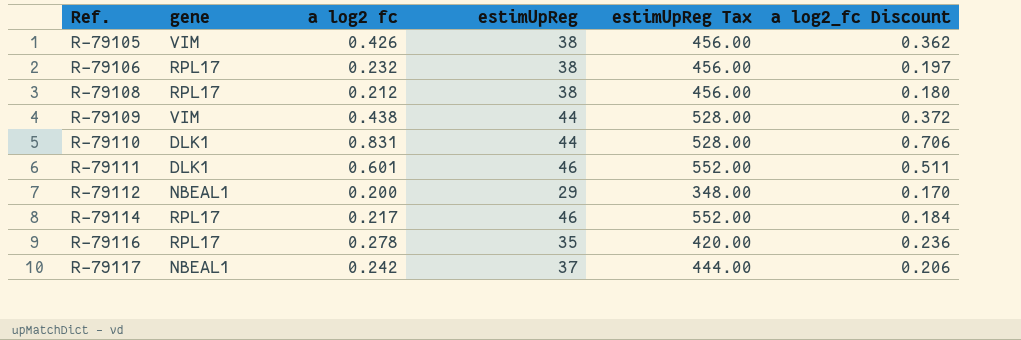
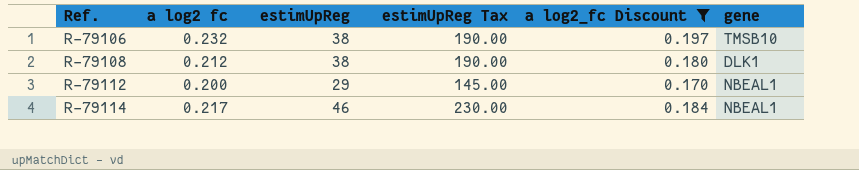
filter: none -> a log2_fc Discount <= 0.197
column estimUpReg Tax | formula: [estimUpReg] * 12 -> [estimUpReg] * 5
column gene | position: 2 -> 6
R-79106 | gene: RPL17 -> TMSB10
R-79108 | gene: RPL17 -> DLK1
R-79114 | gene: RPL17 -> NBEAL1

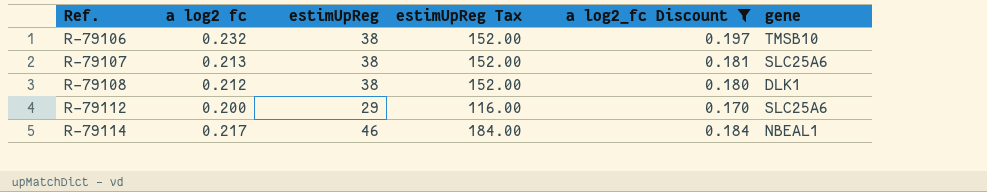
column estimUpReg Tax | formula: [estimUpReg] * 5 -> [estimUpReg] * 4
row R-79107: none -> 0.213 | 38 | 152.00 | 0.181 | SLC25A6
R-79112 | gene: NBEAL1 -> SLC25A6

